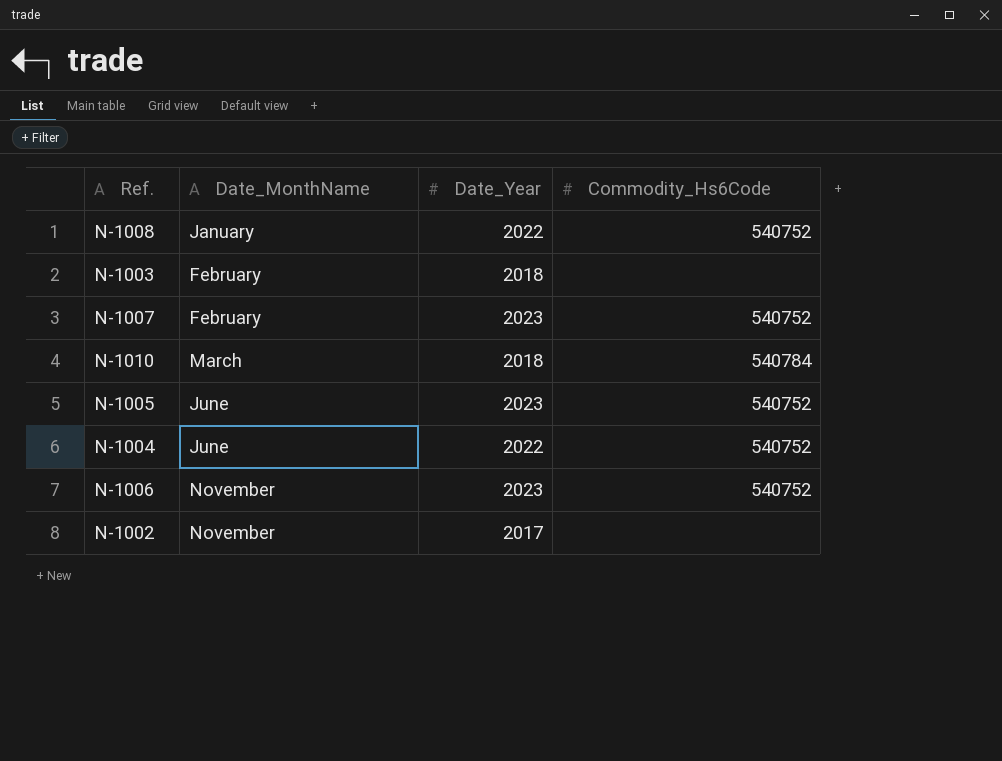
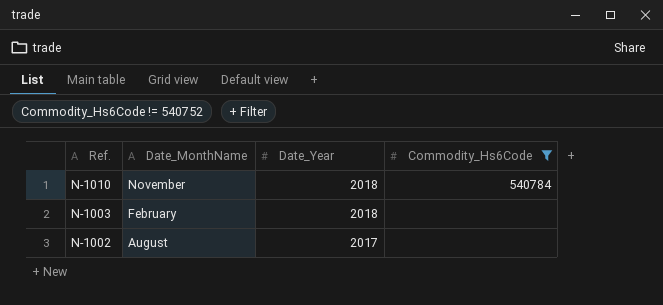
filter: none -> Commodity_Hs6Code != 540752
row order: Date_MonthName ascending -> Ref. descending
N-1010 | Date_MonthName: March -> November
N-1002 | Date_MonthName: November -> August

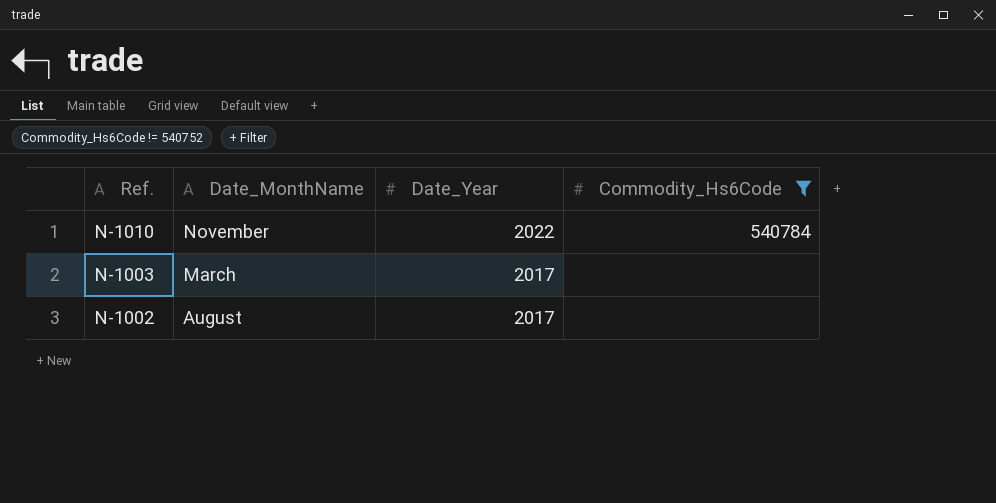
N-1010 | Date_Year: 2018 -> 2022
N-1003 | Date_MonthName: February -> March
N-1003 | Date_Year: 2018 -> 2017

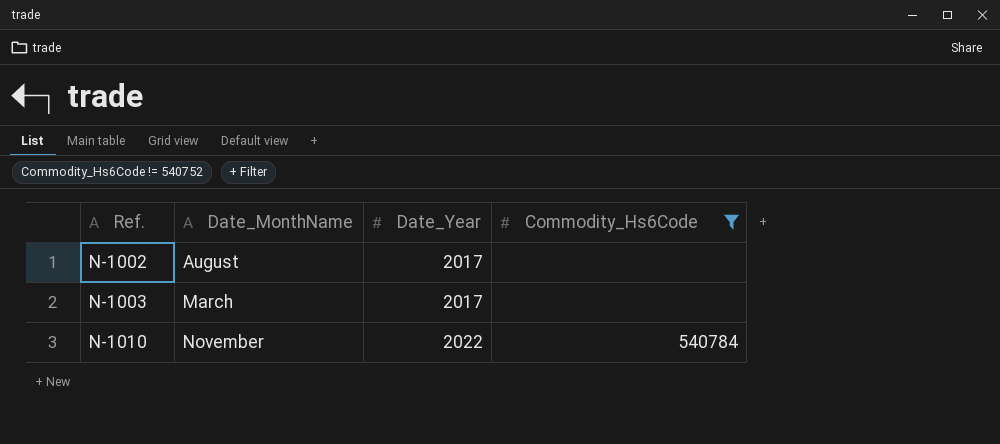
row order: Ref. descending -> Ref. ascending

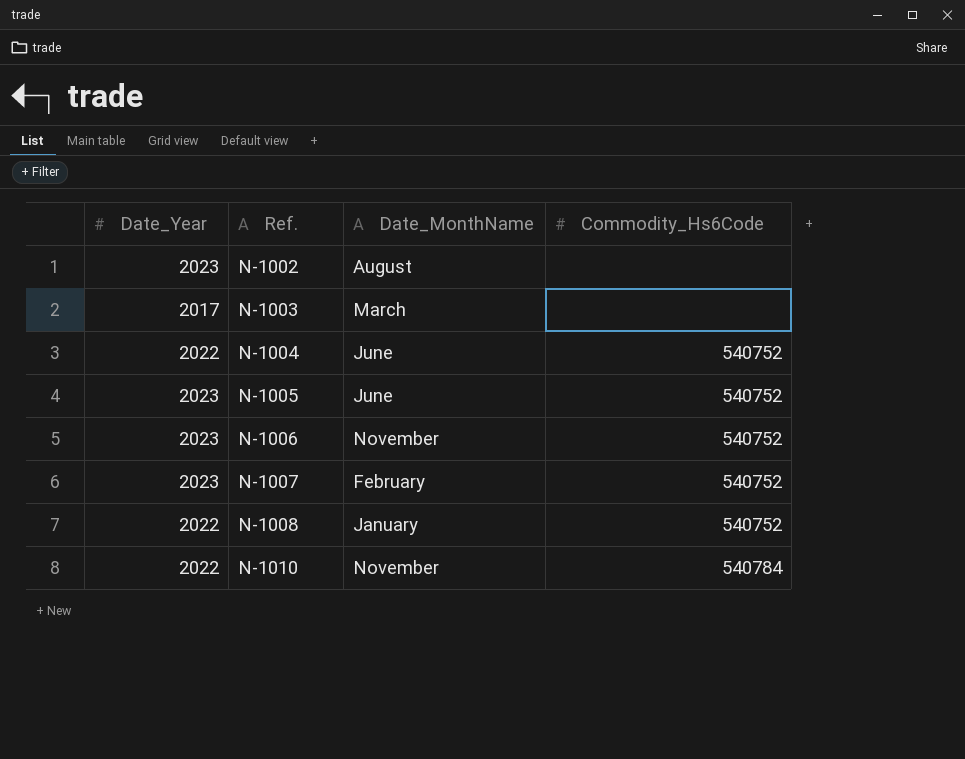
filter: Commodity_Hs6Code != 540752 -> none
column Date_Year | position: 3 -> 1
N-1002 | Date_Year: 2017 -> 2023

